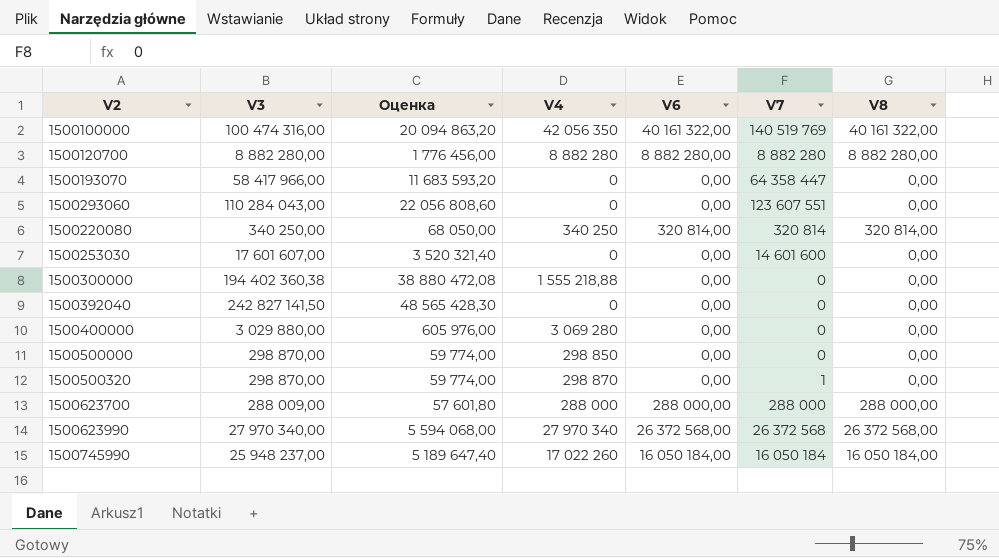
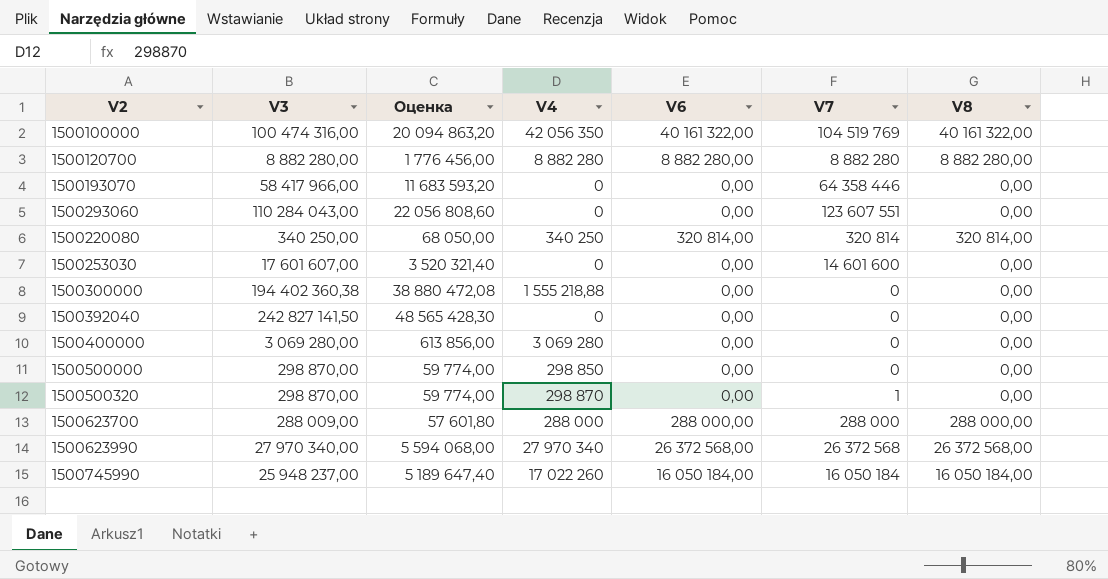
1500100000 | V7: 140 519 769 -> 104 519 769
1500193070 | V7: 64 358 447 -> 64 358 446
1500400000 | V3: 3 029 880,00 -> 3 069 280,00
1500400000 | Оценка: 605 976,00 -> 613 856,00

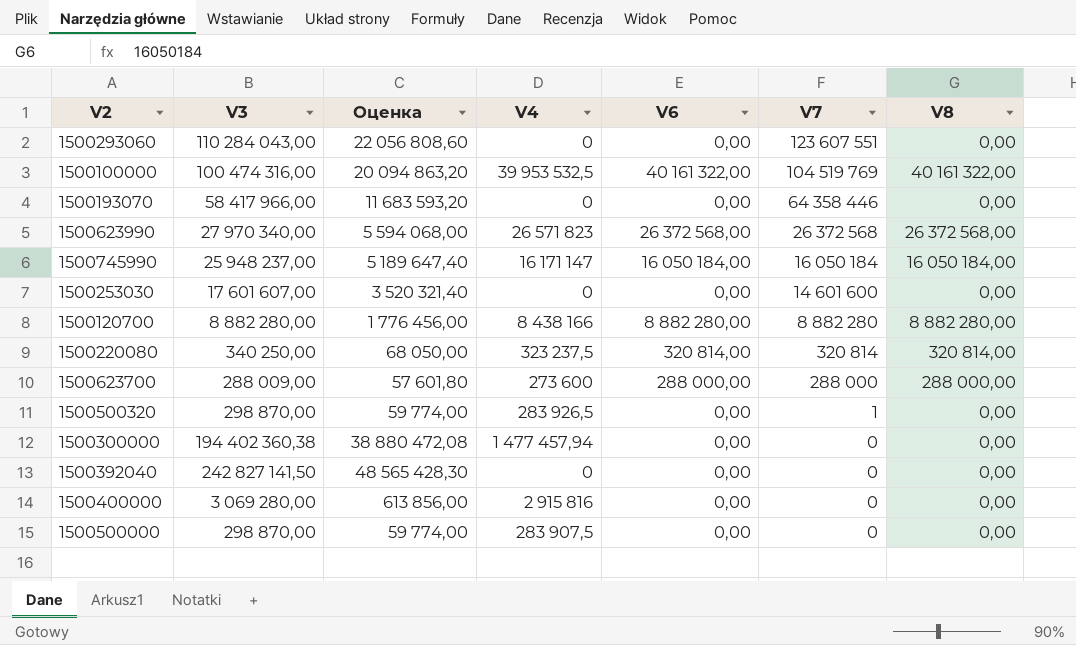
row order: none -> V7 descending
1500100000 | V4: 42 056 350 -> 39 953 532,5
1500623990 | V4: 27 970 340 -> 26 571 823
1500745990 | V4: 17 022 260 -> 16 171 147
1500120700 | V4: 8 882 280 -> 8 438 166
1500220080 | V4: 340 250 -> 323 237,5
1500623700 | V4: 288 000 -> 273 600
1500500320 | V4: 298 870 -> 283 926,5
1500300000 | V4: 1 555 218,88 -> 1 477 457,94
1500400000 | V4: 3 069 280 -> 2 915 816
1500500000 | V4: 298 850 -> 283 907,5

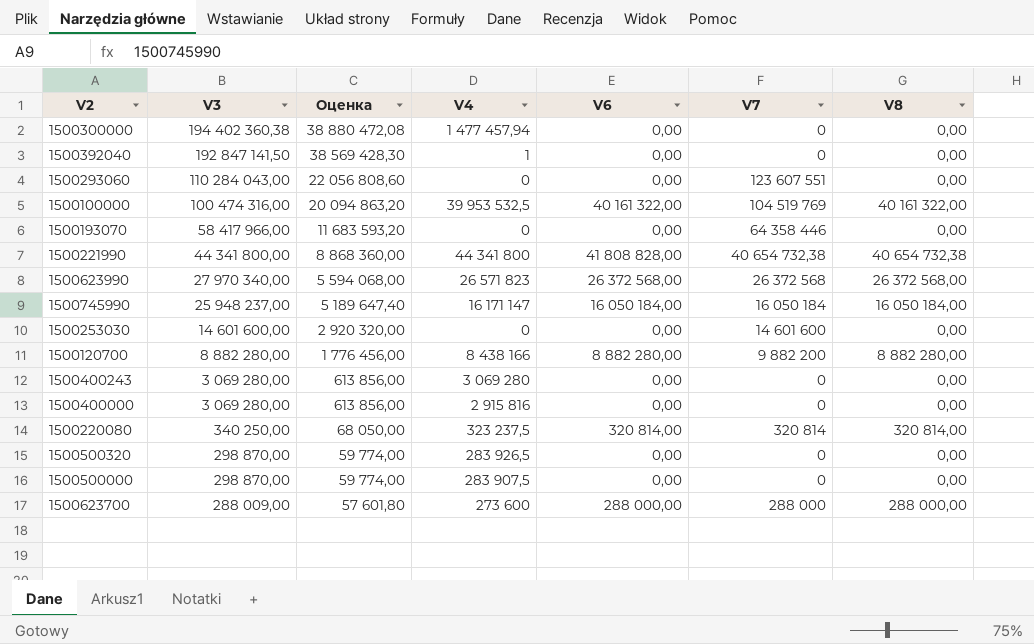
row order: V7 descending -> V3 descending
1500392040 | V3: 242 827 141,50 -> 192 847 141,50
1500392040 | Оценка: 48 565 428,30 -> 38 569 428,30
1500392040 | V4: 0 -> 1
row 1500221990: none -> 44 341 800,00 | 8 868 360,00 | 44 341 800 | 41 808 828,00 | 40 654 732,38 | 40 654 732,38
1500253030 | V3: 17 601 607,00 -> 14 601 600,00
1500253030 | Оценка: 3 520 321,40 -> 2 920 320,00
1500120700 | V7: 8 882 280 -> 9 882 200
row 1500400243: none -> 3 069 280,00 | 613 856,00 | 3 069 280 | 0,00 | 0 | 0,00
1500500320 | V7: 1 -> 0

